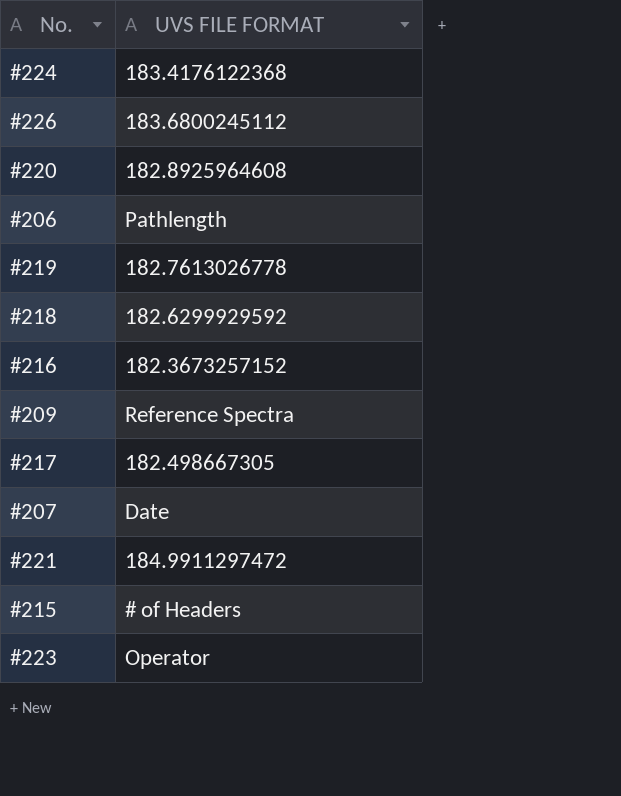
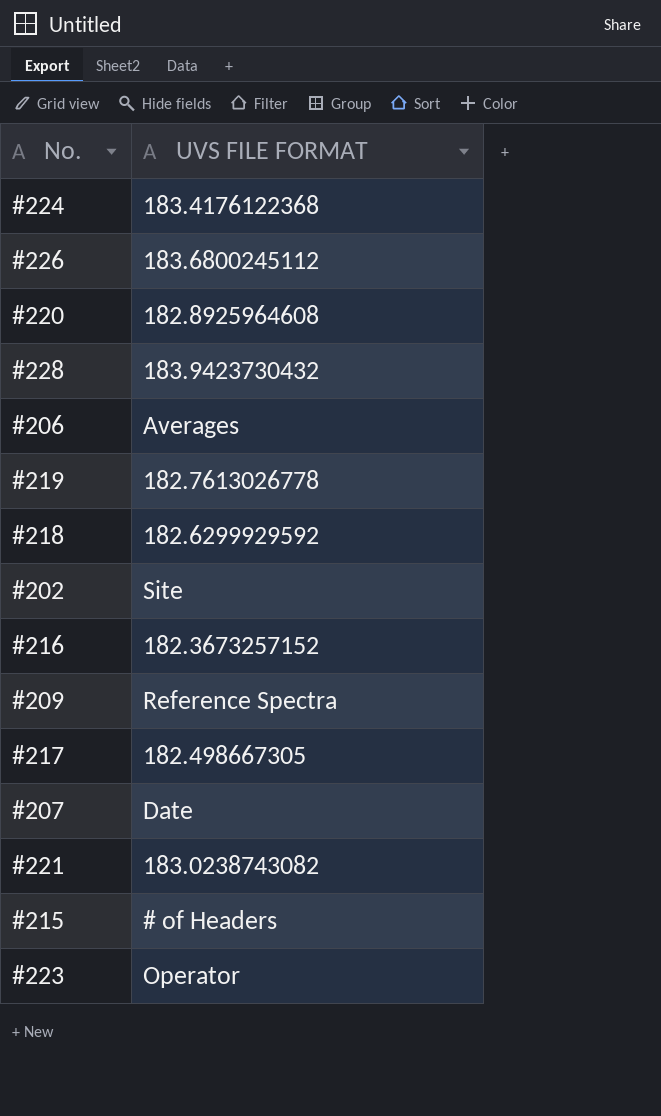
row #228: none -> 183.9423730432
#206 | UVS FILE FORMAT: Pathlength -> Averages
row #202: none -> Site
#221 | UVS FILE FORMAT: 184.9911297472 -> 183.0238743082

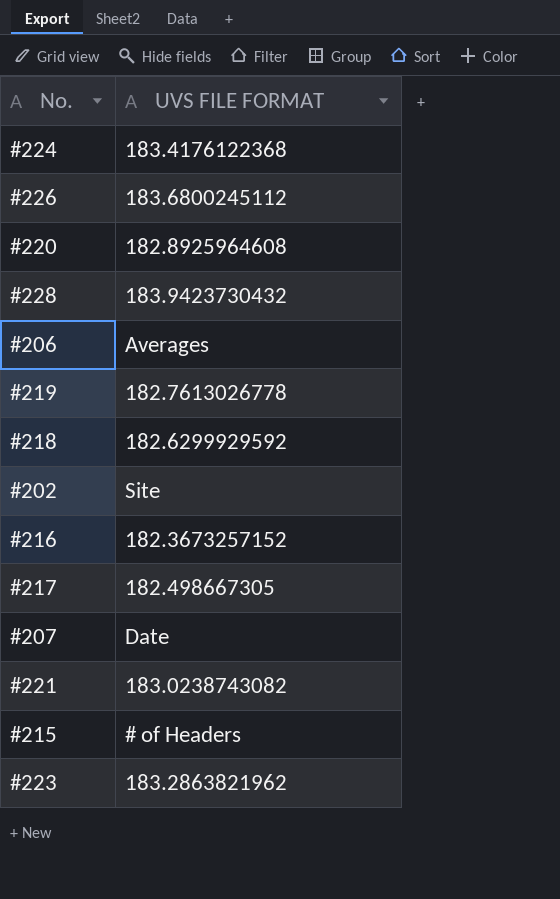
row #209: Reference Spectra -> none
#223 | UVS FILE FORMAT: Operator -> 183.2863821962

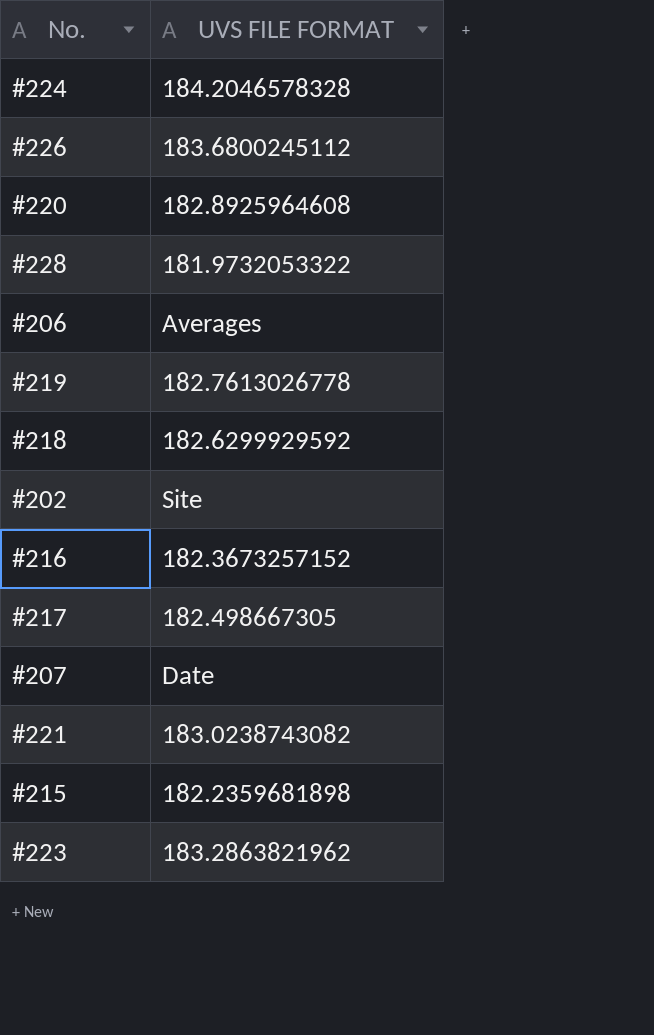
#224 | UVS FILE FORMAT: 183.4176122368 -> 184.2046578328
#228 | UVS FILE FORMAT: 183.9423730432 -> 181.9732053322
#215 | UVS FILE FORMAT: # of Headers -> 182.2359681898

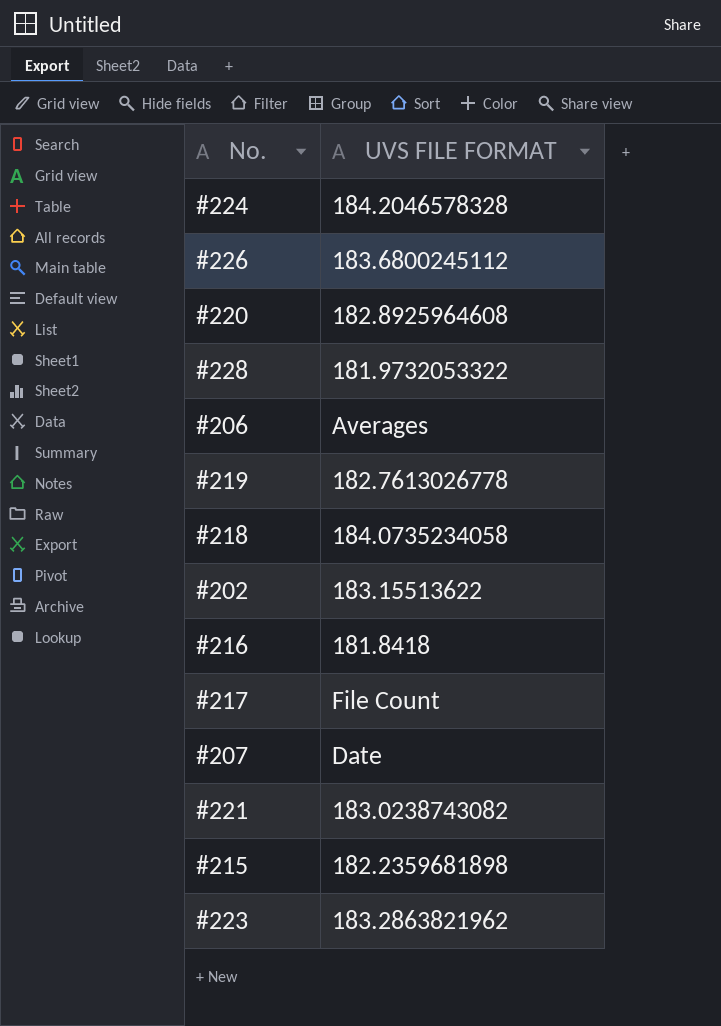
#218 | UVS FILE FORMAT: 182.6299929592 -> 184.0735234058
#202 | UVS FILE FORMAT: Site -> 183.15513622
#216 | UVS FILE FORMAT: 182.3673257152 -> 181.8418
#217 | UVS FILE FORMAT: 182.498667305 -> File Count

